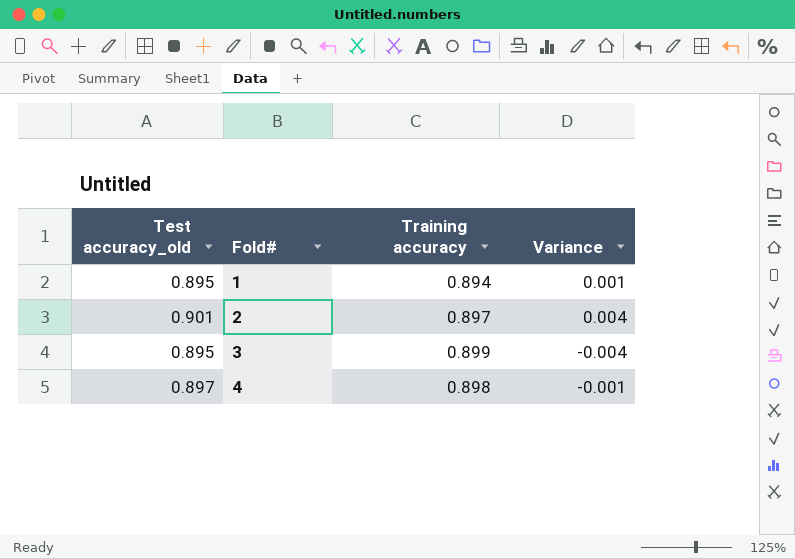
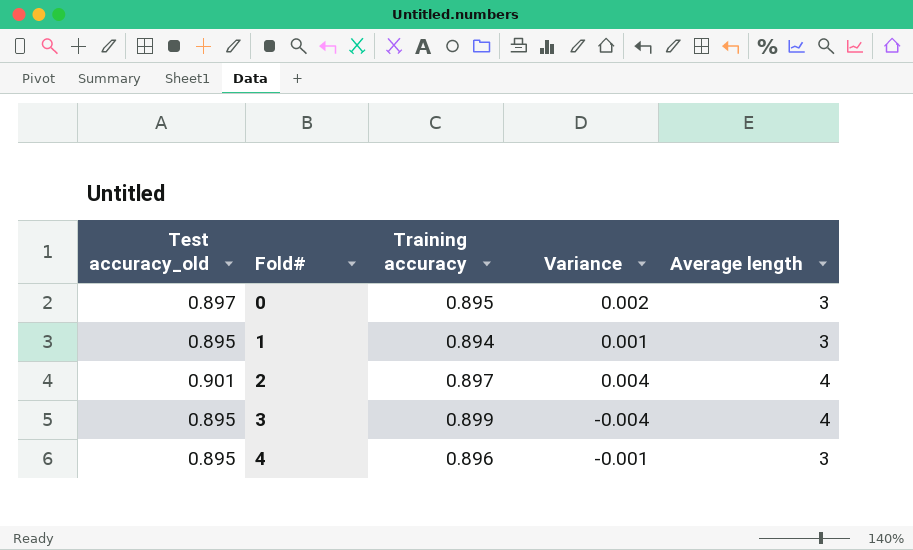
column Average length | position: none -> 5
row 0: none -> 0.897 | 0.895 | 0.002 | 3
4 | Test accuracy_old: 0.897 -> 0.895
4 | Training accuracy: 0.898 -> 0.896

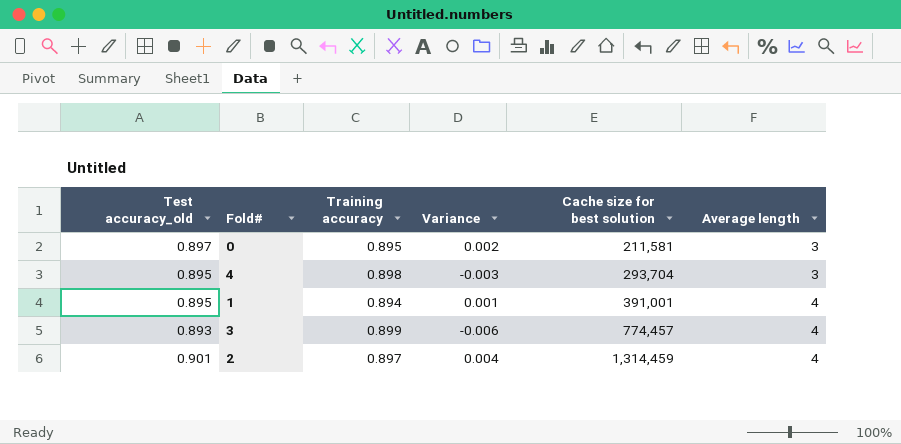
row order: Fold# ascending -> Cache size for best solution ascending
column Cache size for best solution | position: none -> 5
4 | Training accuracy: 0.896 -> 0.898
4 | Variance: -0.001 -> -0.003
1 | Average length: 3 -> 4
3 | Test accuracy_old: 0.895 -> 0.893
3 | Variance: -0.004 -> -0.006

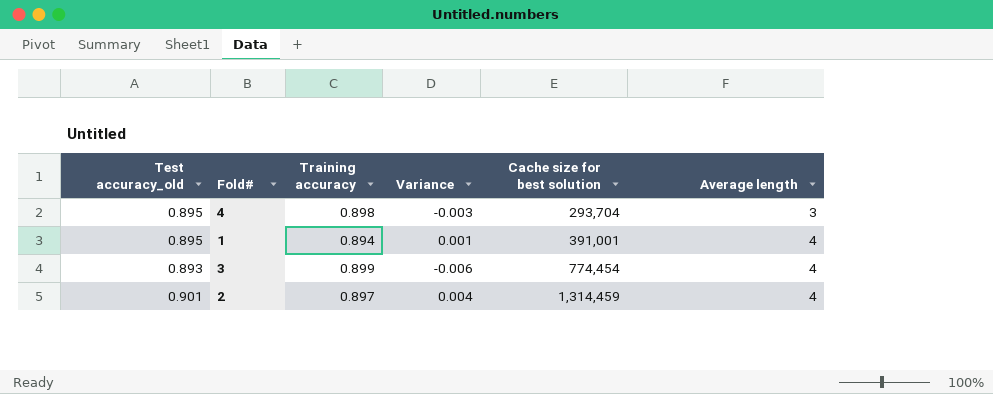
row 0: 0.897 | 0.895 | 0.002 | 211,581 | 3 -> none
3 | Cache size for best solution: 774,457 -> 774,454

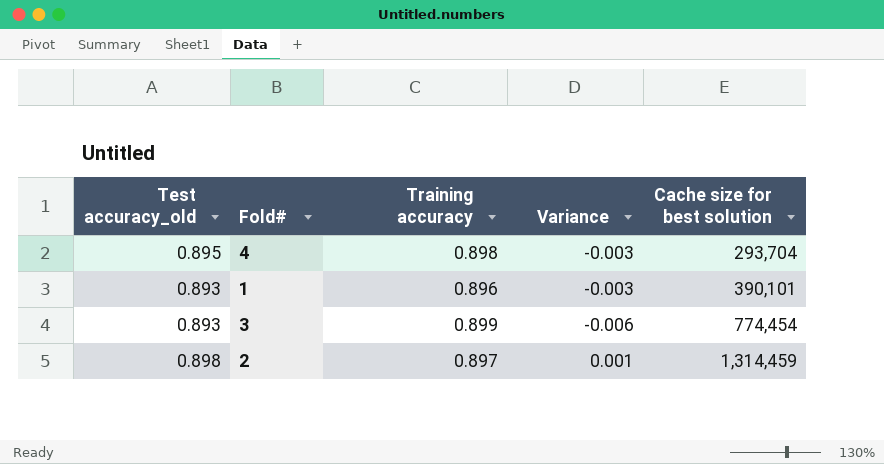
column Average length | position: 6 -> none
1 | Test accuracy_old: 0.895 -> 0.893
1 | Training accuracy: 0.894 -> 0.896
1 | Variance: 0.001 -> -0.003
1 | Cache size for best solution: 391,001 -> 390,101
2 | Test accuracy_old: 0.901 -> 0.898
2 | Variance: 0.004 -> 0.001

